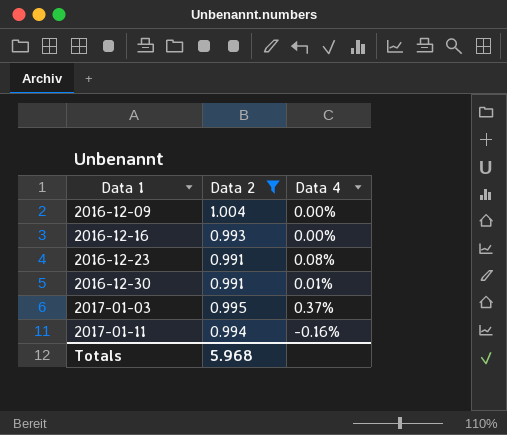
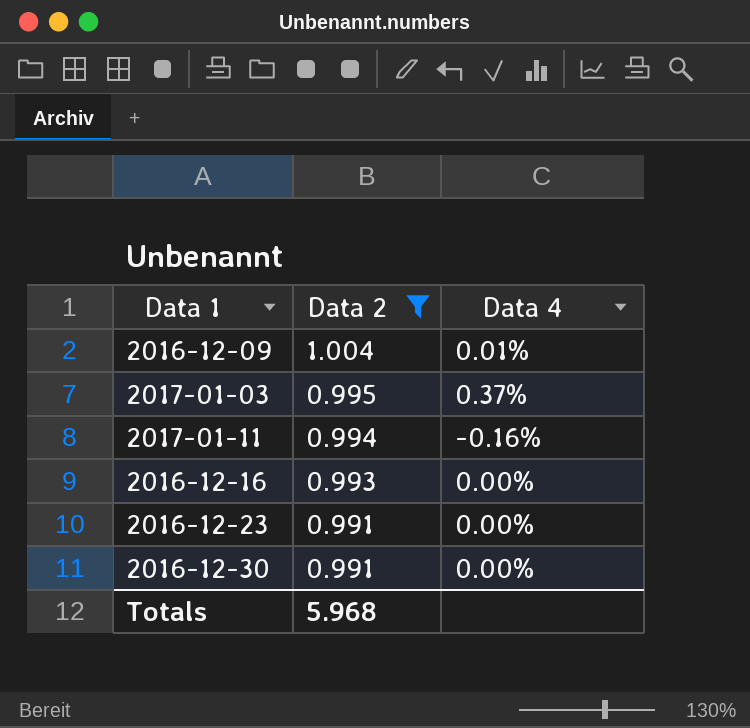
row order: Data 1 ascending -> Data 2 descending
2016-12-09 | Data 4: 0.00% -> 0.01%
2016-12-23 | Data 4: 0.08% -> 0.00%
2016-12-30 | Data 4: 0.01% -> 0.00%

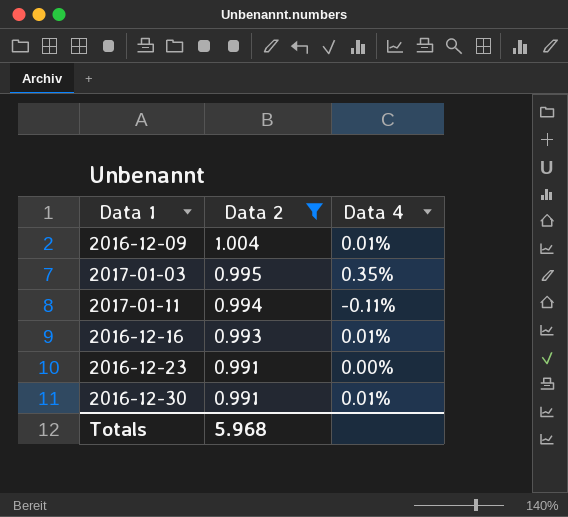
2017-01-03 | Data 4: 0.37% -> 0.35%
2017-01-11 | Data 4: -0.16% -> -0.11%
2016-12-16 | Data 4: 0.00% -> 0.01%
2016-12-30 | Data 4: 0.00% -> 0.01%

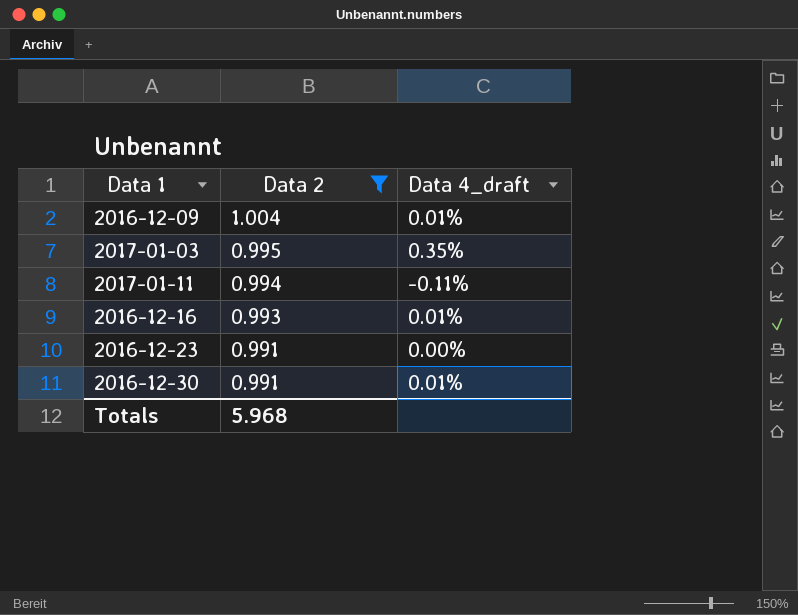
column name: Data 4 -> Data 4_draft

